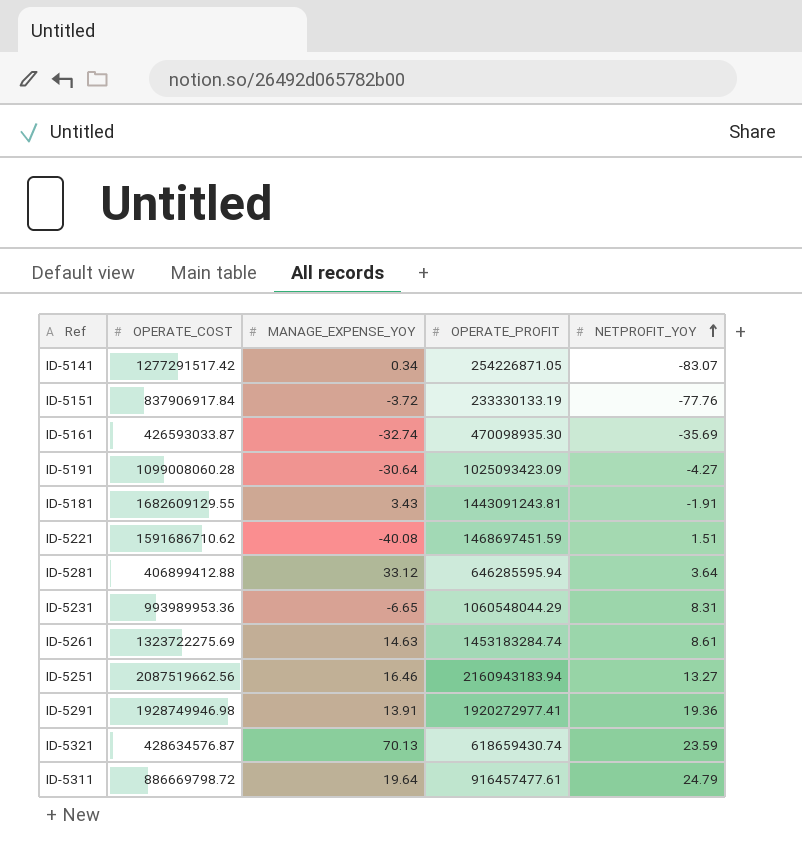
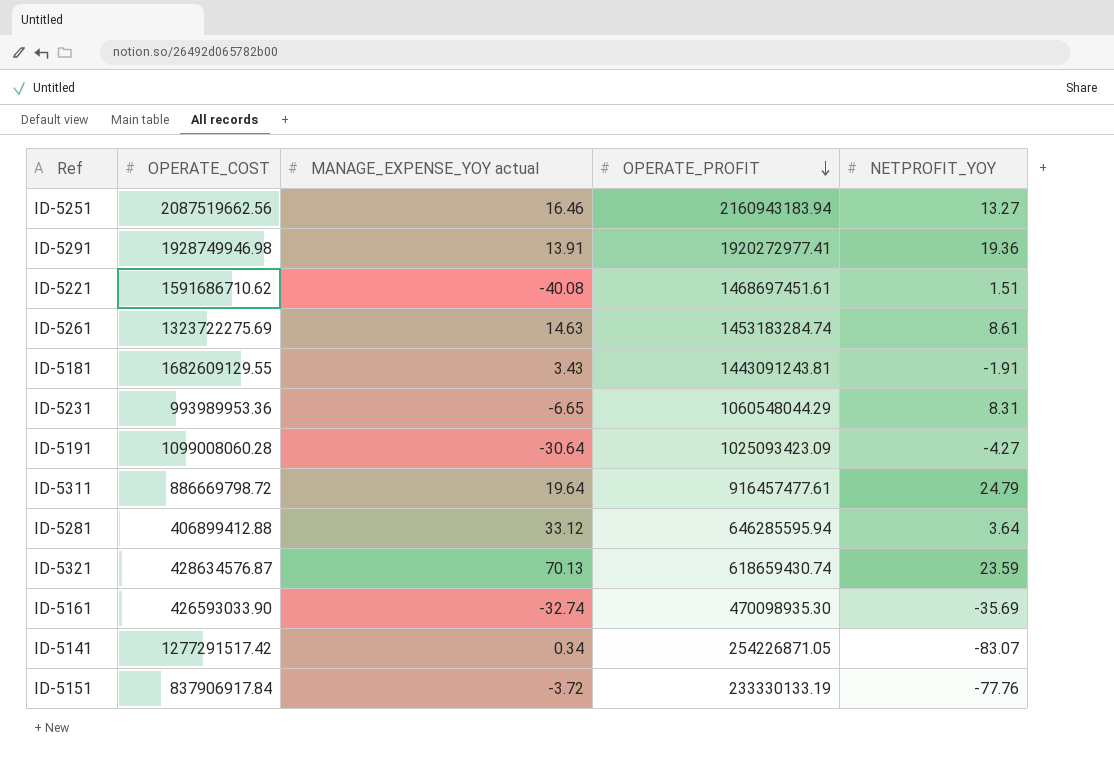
row order: NETPROFIT_YOY ascending -> OPERATE_PROFIT descending
column name: MANAGE_EXPENSE_YOY -> MANAGE_EXPENSE_YOY actual
ID-5221 | OPERATE_PROFIT: 1468697451.59 -> 1468697451.61
ID-5161 | OPERATE_COST: 426593033.87 -> 426593033.90

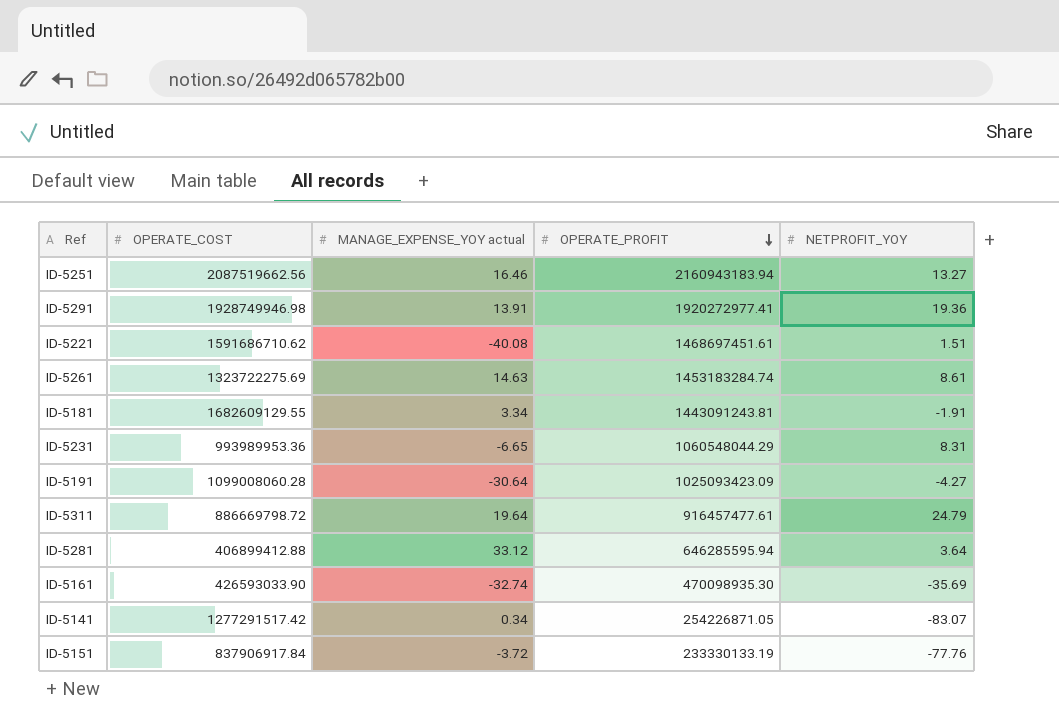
row ID-5321: 428634576.87 | 70.13 | 618659430.74 | 23.59 -> none
ID-5181 | MANAGE_EXPENSE_YOY actual: 3.43 -> 3.34

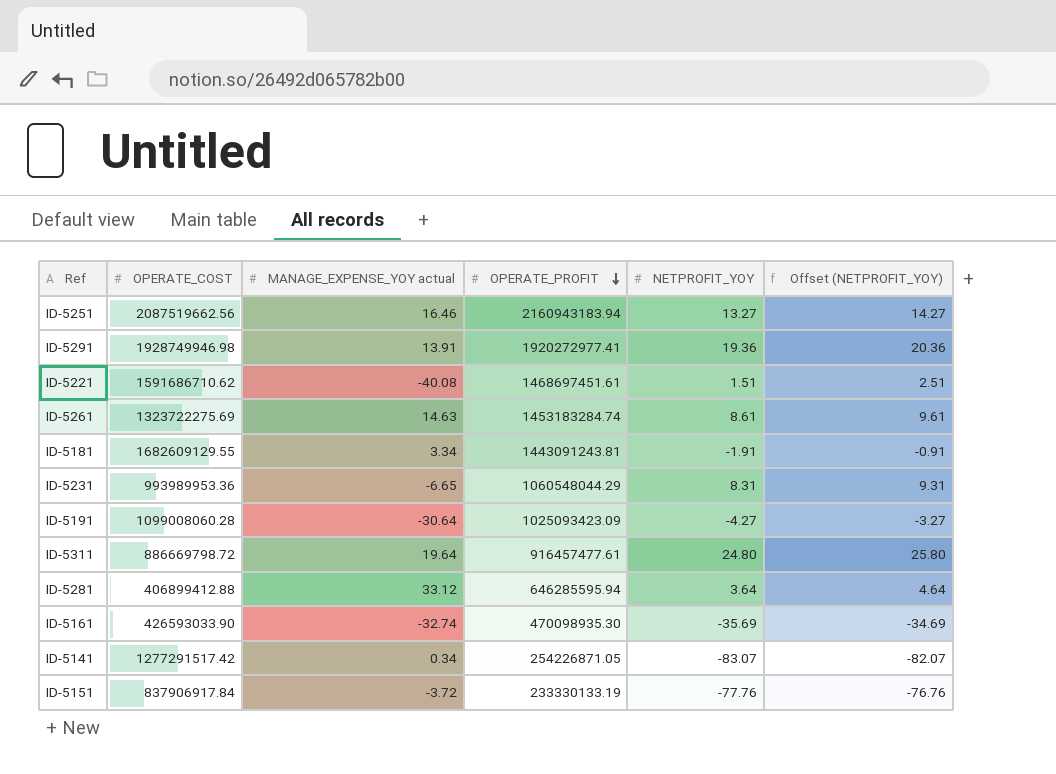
column Offset (NETPROFIT_YOY) | formula: none -> [NETPROFIT_YOY] + 1
ID-5311 | NETPROFIT_YOY: 24.79 -> 24.80

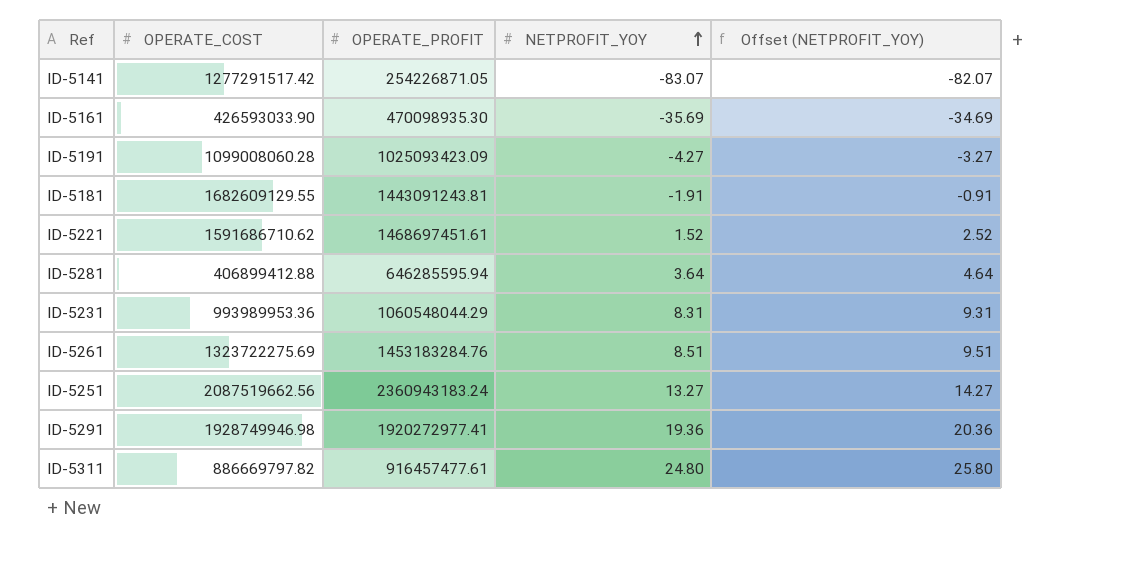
row order: OPERATE_PROFIT descending -> NETPROFIT_YOY ascending
column MANAGE_EXPENSE_YOY actual | position: 3 -> none
row ID-5151: 837906917.84 | -3.72 | 233330133.19 | -77.76 | -76.76 -> none
ID-5221 | NETPROFIT_YOY: 1.51 -> 1.52
ID-5221 | Offset (NETPROFIT_YOY): 2.51 -> 2.52
ID-5261 | OPERATE_PROFIT: 1453183284.74 -> 1453183284.76
ID-5261 | NETPROFIT_YOY: 8.61 -> 8.51
ID-5261 | Offset (NETPROFIT_YOY): 9.61 -> 9.51
ID-5251 | OPERATE_PROFIT: 2160943183.94 -> 2360943183.24
ID-5311 | OPERATE_COST: 886669798.72 -> 886669797.82

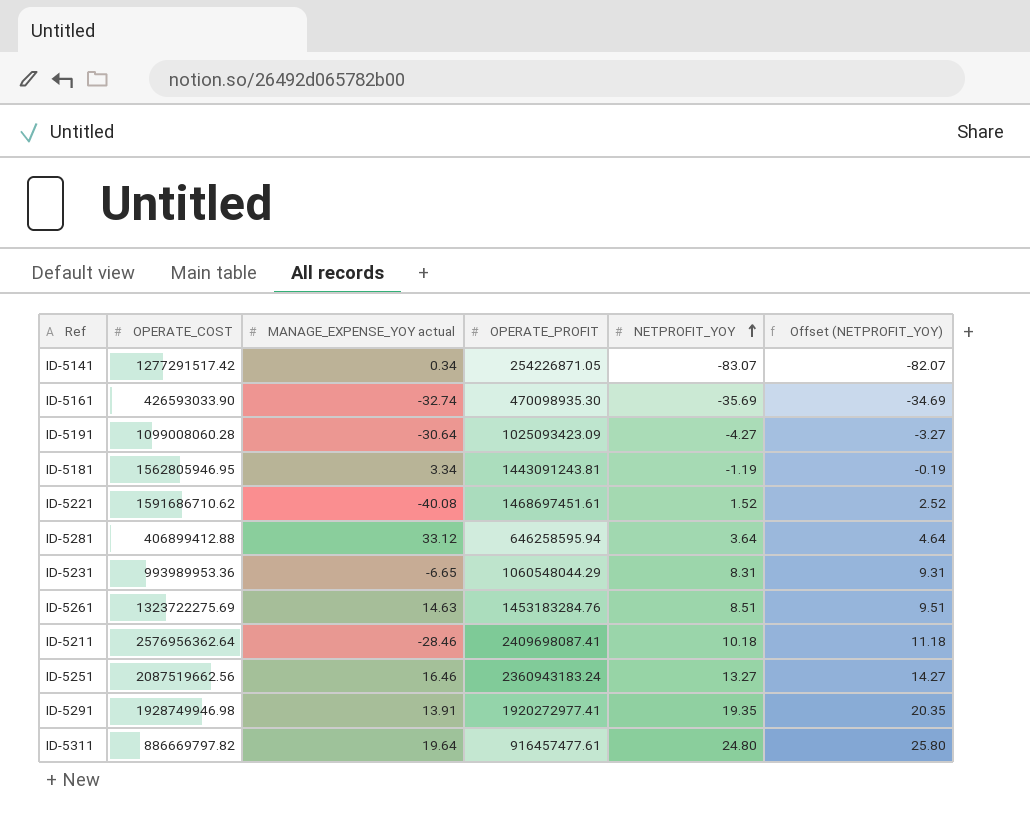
column MANAGE_EXPENSE_YOY actual | position: none -> 3
ID-5181 | OPERATE_COST: 1682609129.55 -> 1562805946.95
ID-5181 | NETPROFIT_YOY: -1.91 -> -1.19
ID-5181 | Offset (NETPROFIT_YOY): -0.91 -> -0.19
ID-5281 | OPERATE_PROFIT: 646285595.94 -> 646258595.94
row ID-5211: none -> 2576956362.64 | -28.46 | 2409698087.41 | 10.18 | 11.18
ID-5291 | NETPROFIT_YOY: 19.36 -> 19.35
ID-5291 | Offset (NETPROFIT_YOY): 20.36 -> 20.35

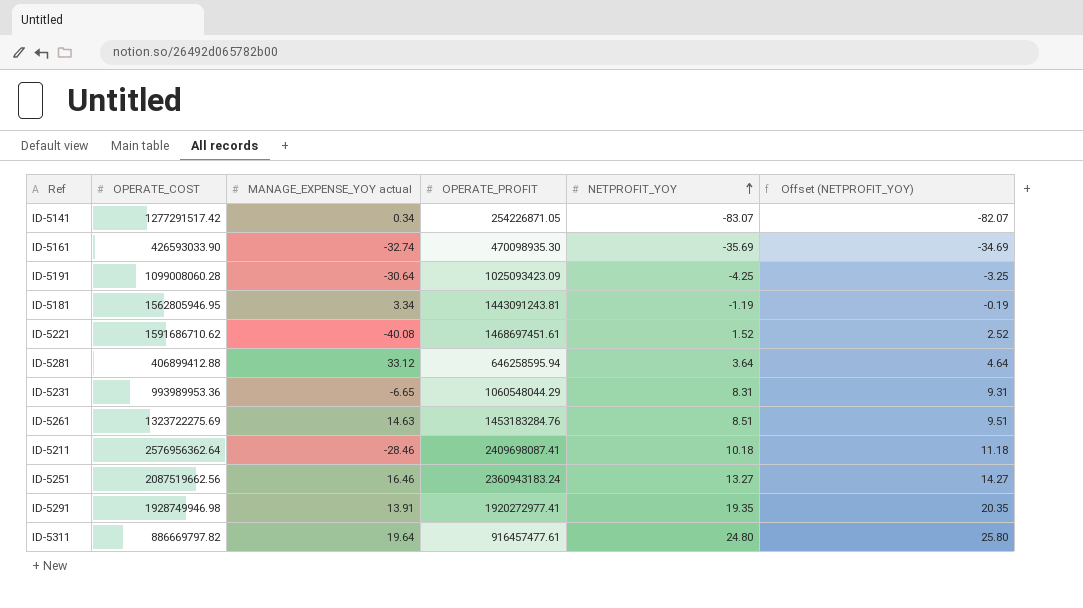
ID-5191 | NETPROFIT_YOY: -4.27 -> -4.25
ID-5191 | Offset (NETPROFIT_YOY): -3.27 -> -3.25

